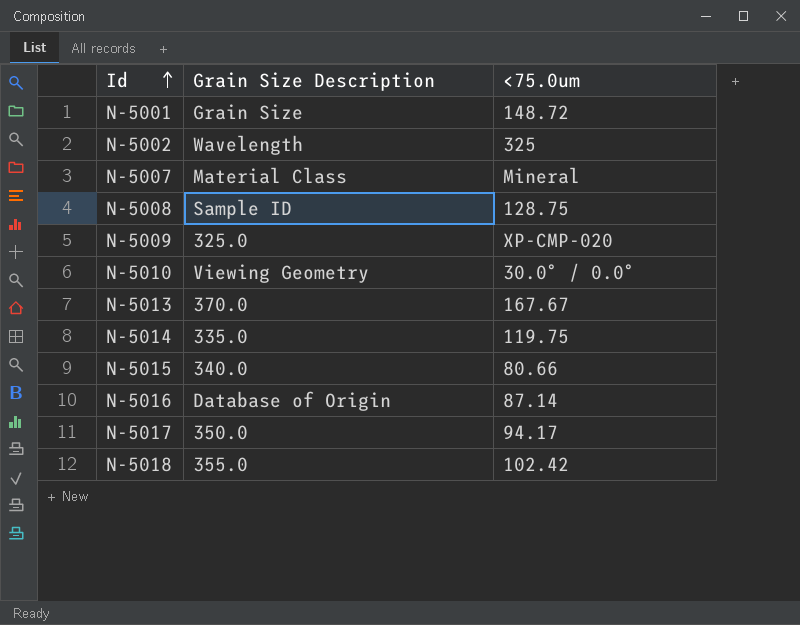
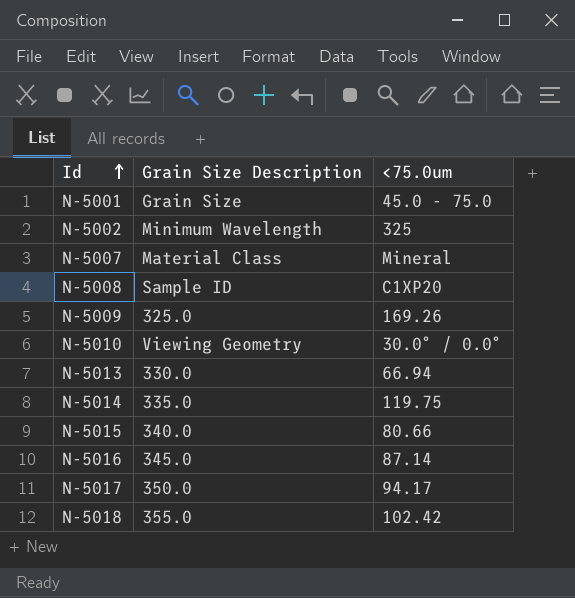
N-5001 | <75.0um: 148.72 -> 45.0 - 75.0
N-5002 | Grain Size Description: Wavelength -> Minimum Wavelength
N-5008 | <75.0um: 128.75 -> C1XP20
N-5009 | <75.0um: XP-CMP-020 -> 169.26
N-5013 | Grain Size Description: 370.0 -> 330.0
N-5013 | <75.0um: 167.67 -> 66.94
N-5016 | Grain Size Description: Database of Origin -> 345.0

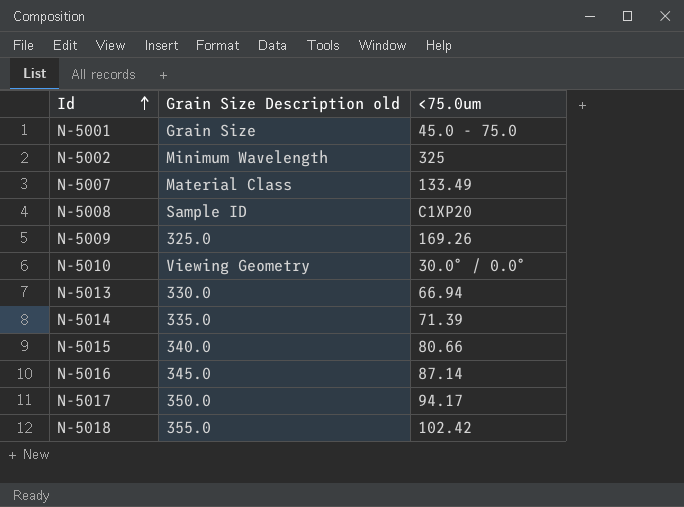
column name: Grain Size Description -> Grain Size Description old
N-5007 | <75.0um: Mineral -> 133.49
N-5014 | <75.0um: 119.75 -> 71.39

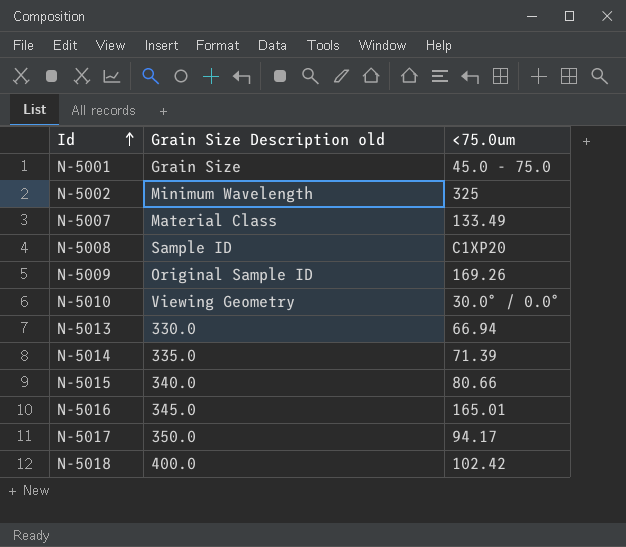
N-5009 | Grain Size Description old: 325.0 -> Original Sample ID
N-5016 | <75.0um: 87.14 -> 165.01
N-5018 | Grain Size Description old: 355.0 -> 400.0

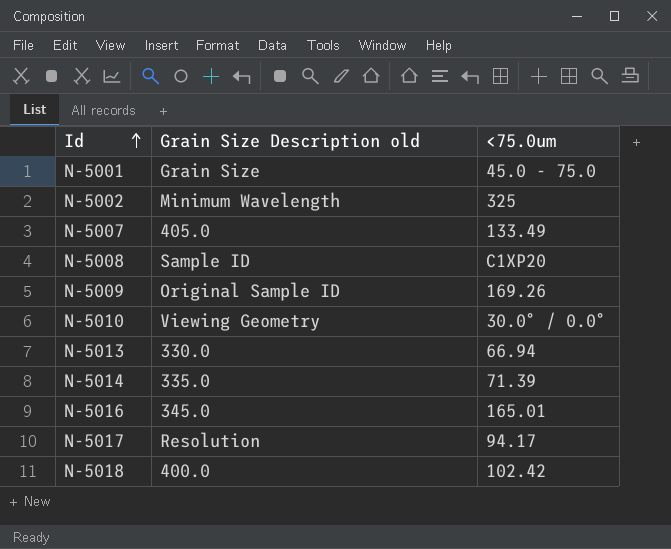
row N-5015: 340.0 | 80.66 -> none
N-5007 | Grain Size Description old: Material Class -> 405.0
N-5017 | Grain Size Description old: 350.0 -> Resolution

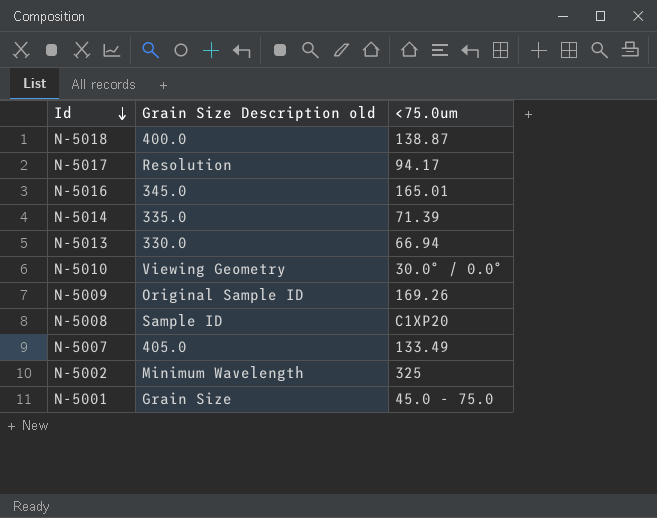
row order: Id ascending -> Id descending
N-5018 | <75.0um: 102.42 -> 138.87

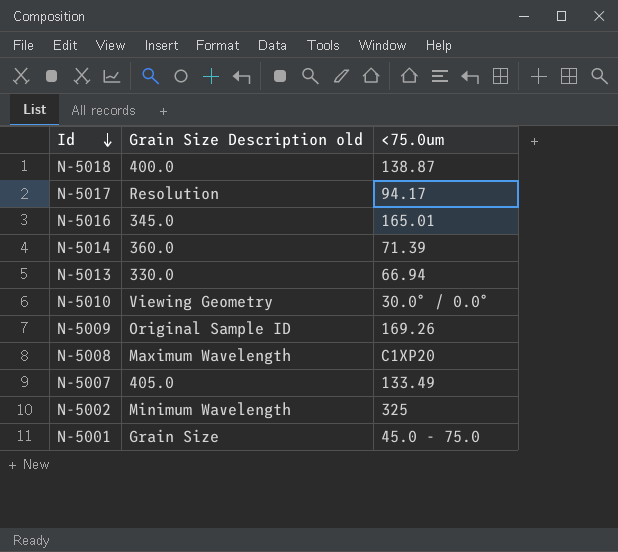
N-5014 | Grain Size Description old: 335.0 -> 360.0
N-5008 | Grain Size Description old: Sample ID -> Maximum Wavelength

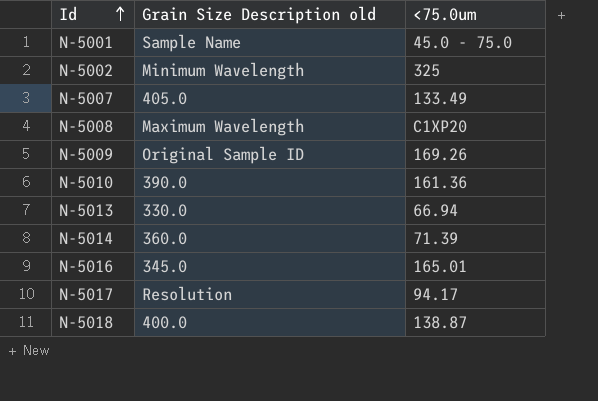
row order: Id descending -> Id ascending
N-5001 | Grain Size Description old: Grain Size -> Sample Name
N-5010 | Grain Size Description old: Viewing Geometry -> 390.0
N-5010 | <75.0um: 30.0° / 0.0° -> 161.36

